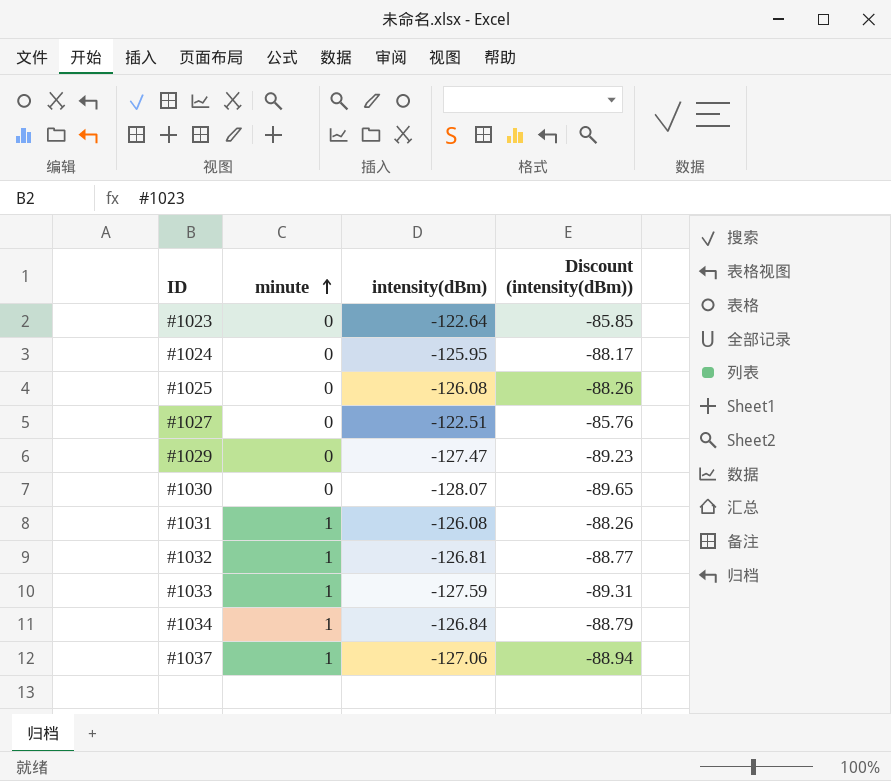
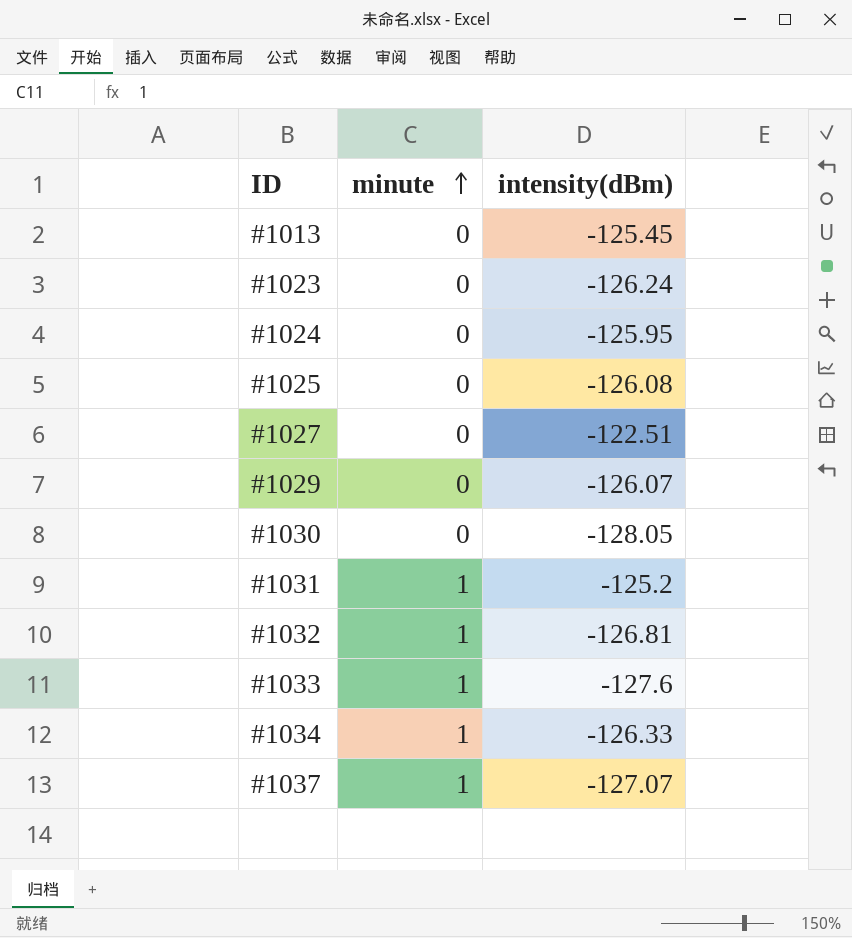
column Discount (intensity(dBm)) | formula: [intensity(dBm)] * 0.7 -> none
row #1013: none -> 0 | -125.45
#1023 | intensity(dBm): -122.64 -> -126.24
#1029 | intensity(dBm): -127.47 -> -126.07
#1030 | intensity(dBm): -128.07 -> -128.05
#1031 | intensity(dBm): -126.08 -> -125.2
#1033 | intensity(dBm): -127.59 -> -127.6
#1034 | intensity(dBm): -126.84 -> -126.33
#1037 | intensity(dBm): -127.06 -> -127.07

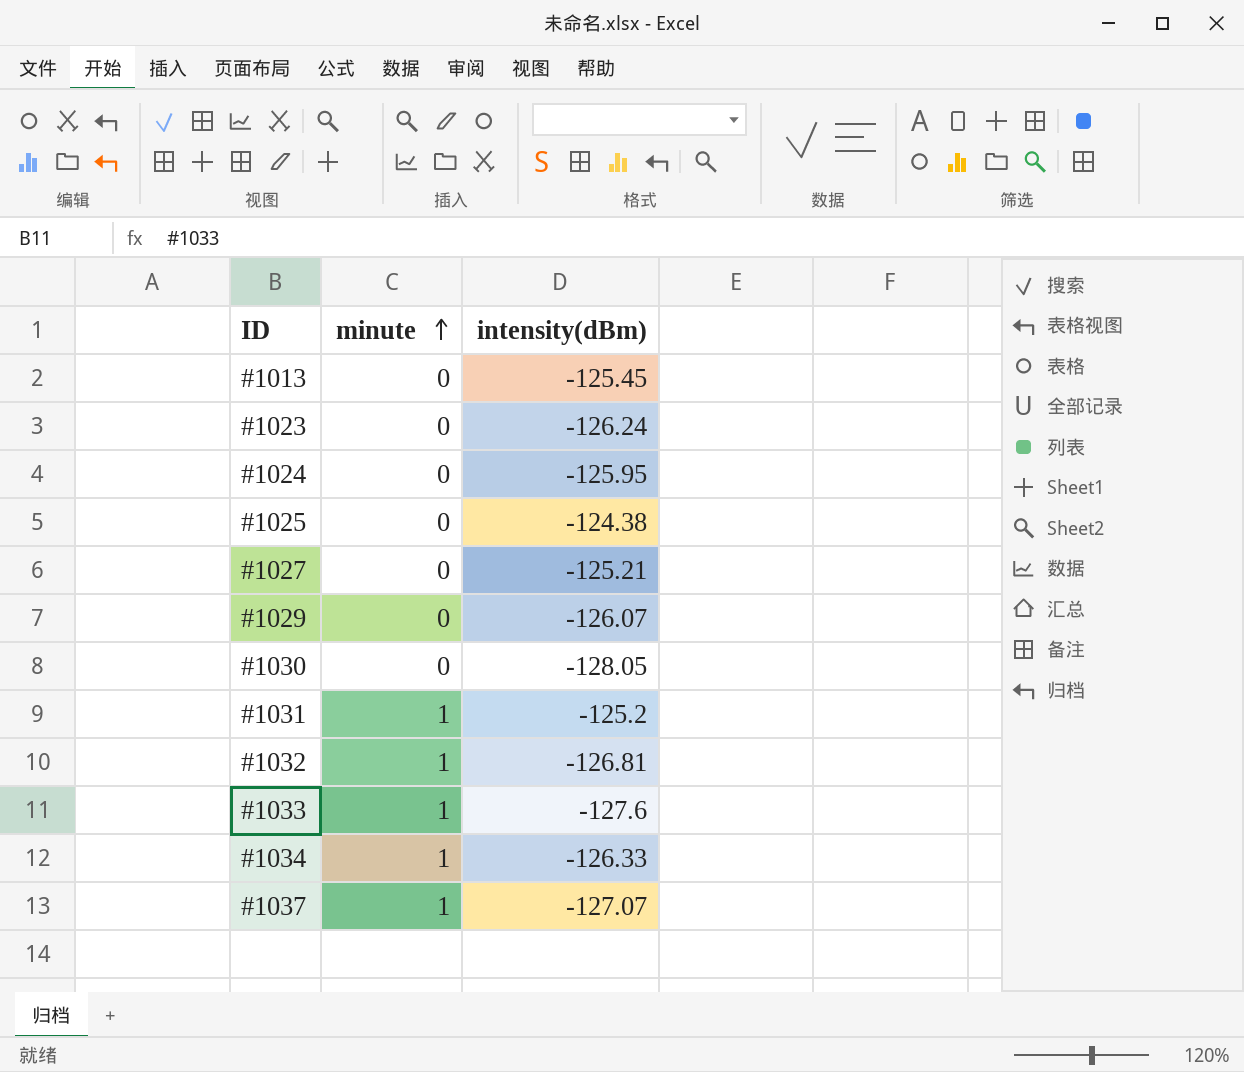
#1025 | intensity(dBm): -126.08 -> -124.38
#1027 | intensity(dBm): -122.51 -> -125.21

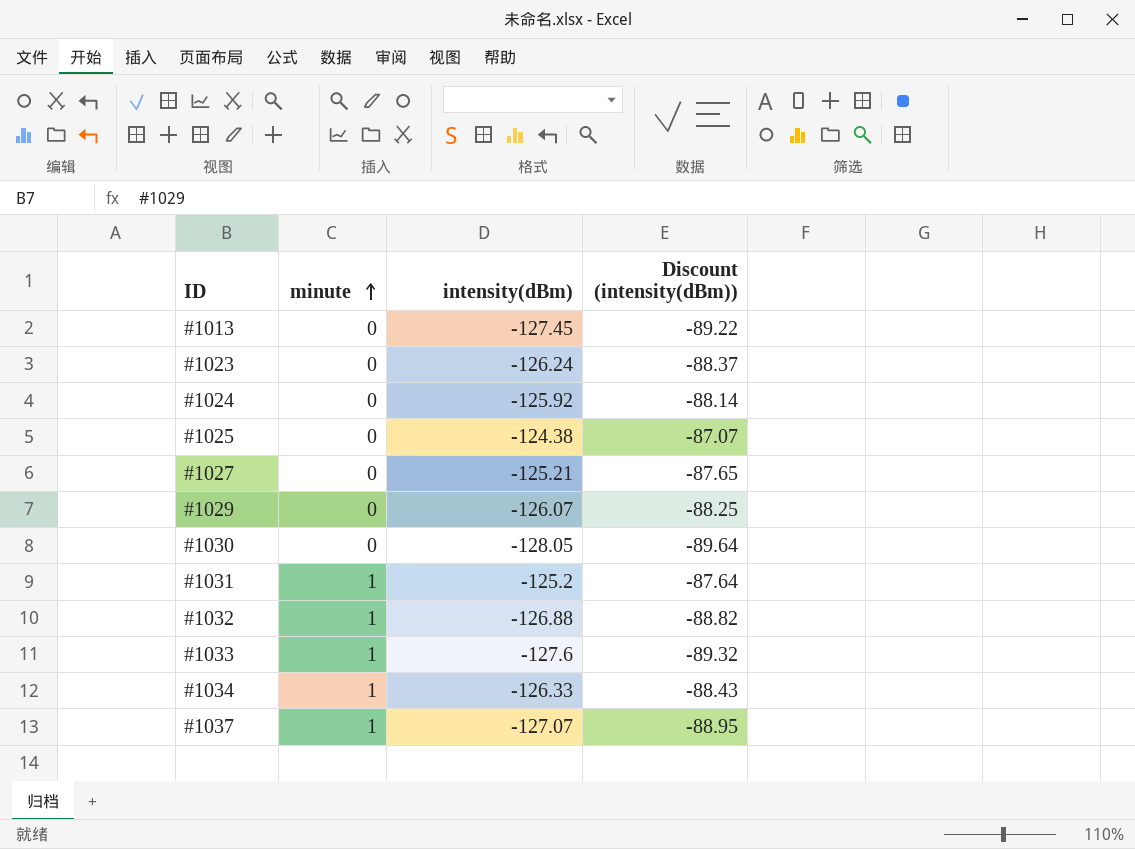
column Discount (intensity(dBm)) | formula: none -> [intensity(dBm)] * 0.7
#1013 | intensity(dBm): -125.45 -> -127.45
#1024 | intensity(dBm): -125.95 -> -125.92
#1032 | intensity(dBm): -126.81 -> -126.88

